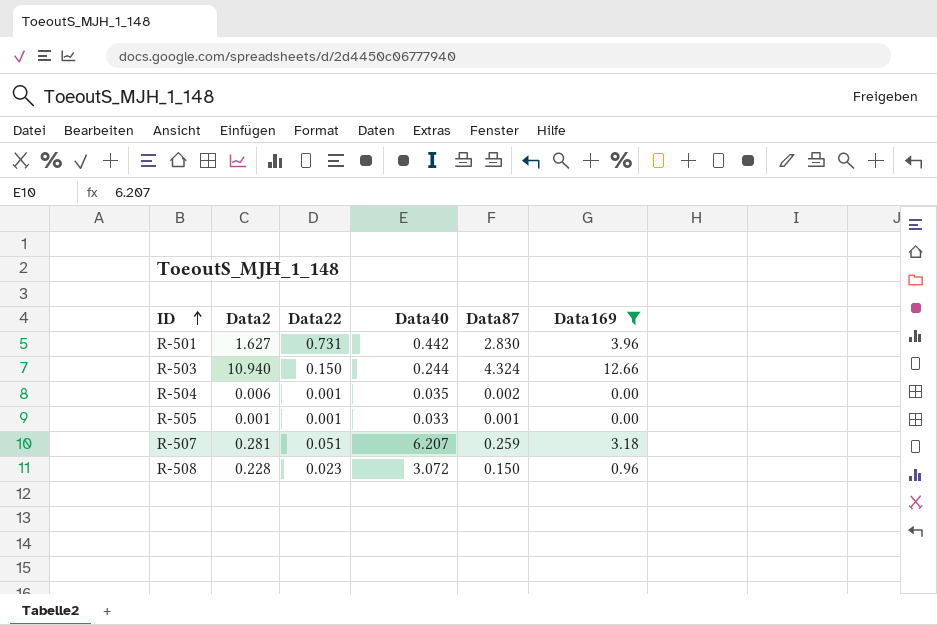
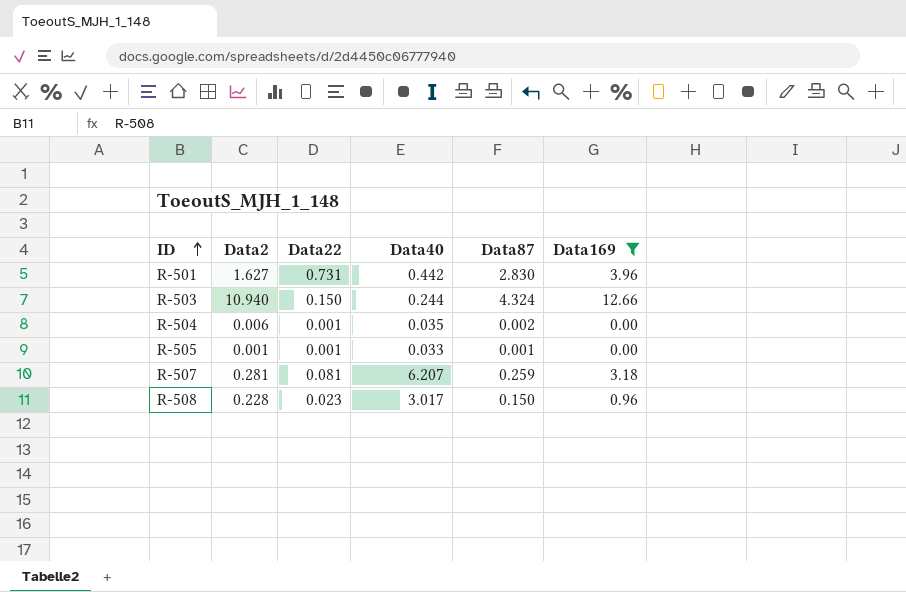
R-507 | Data22: 0.051 -> 0.081
R-508 | Data40: 3.072 -> 3.017

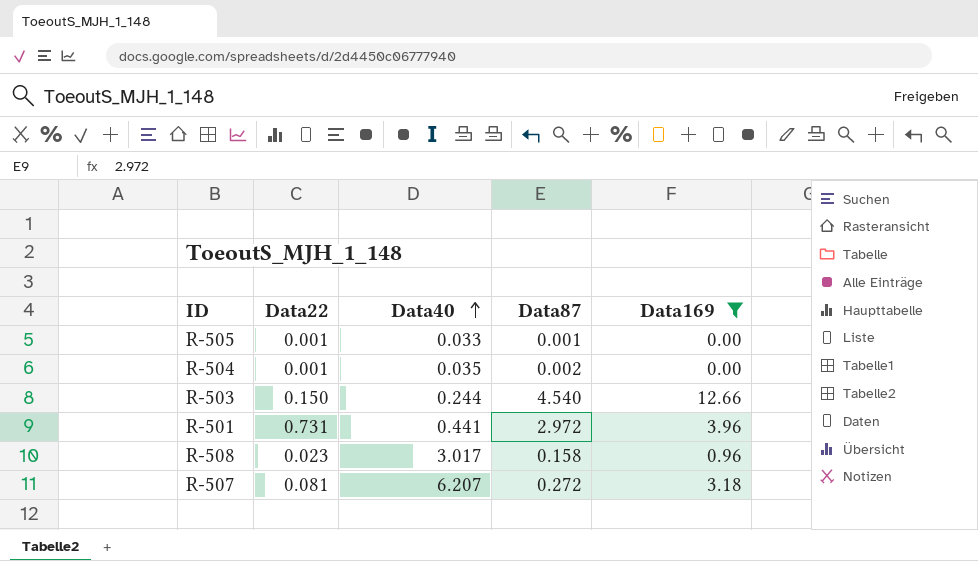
row order: ID ascending -> Data40 ascending
column Data2 | position: 2 -> none
R-503 | Data87: 4.324 -> 4.540
R-501 | Data40: 0.442 -> 0.441
R-501 | Data87: 2.830 -> 2.972
R-508 | Data87: 0.150 -> 0.158
R-507 | Data87: 0.259 -> 0.272

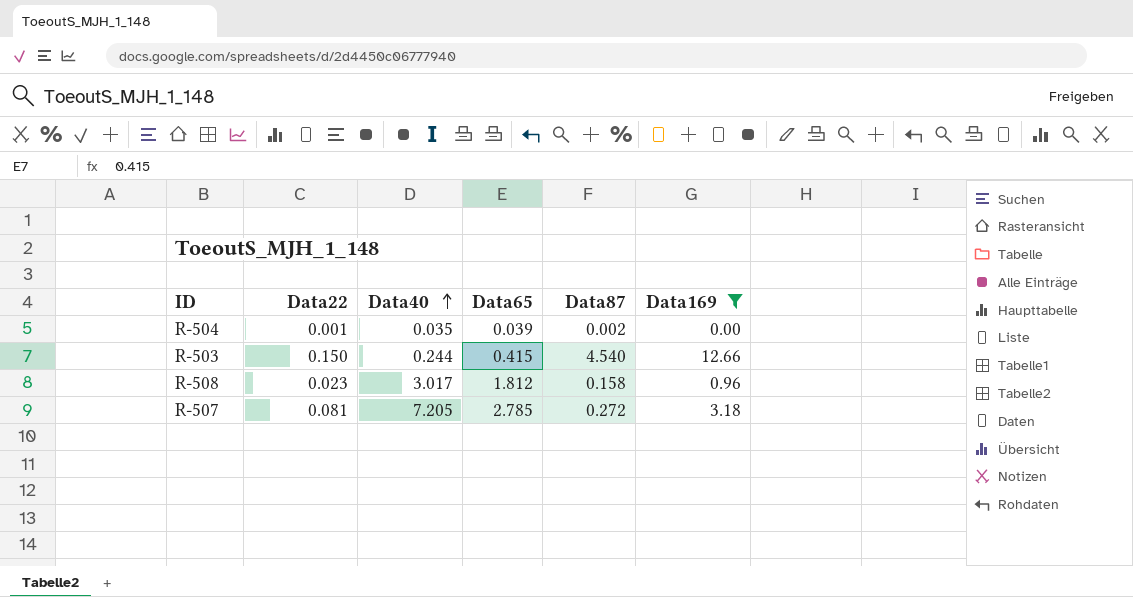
column Data65 | position: none -> 4
row R-505: 0.001 | 0.033 | 0.001 | 0.00 -> none
row R-501: 0.731 | 0.441 | 2.972 | 3.96 -> none
R-507 | Data40: 6.207 -> 7.205

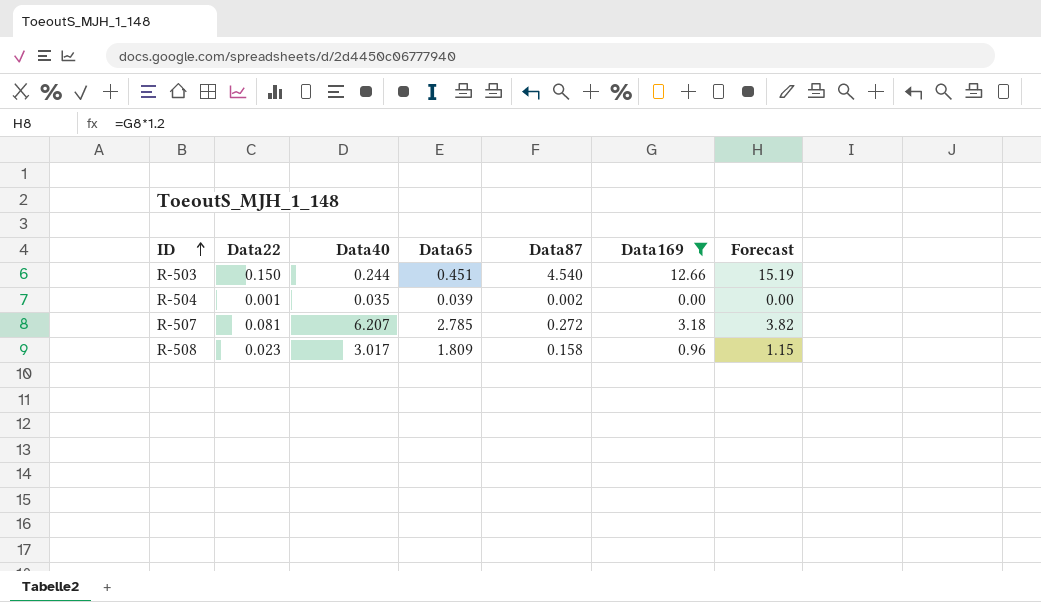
row order: Data40 ascending -> ID ascending
column Forecast | formula: none -> [Data169] * 1.2
R-503 | Data65: 0.415 -> 0.451
R-507 | Data40: 7.205 -> 6.207
R-508 | Data65: 1.812 -> 1.809

